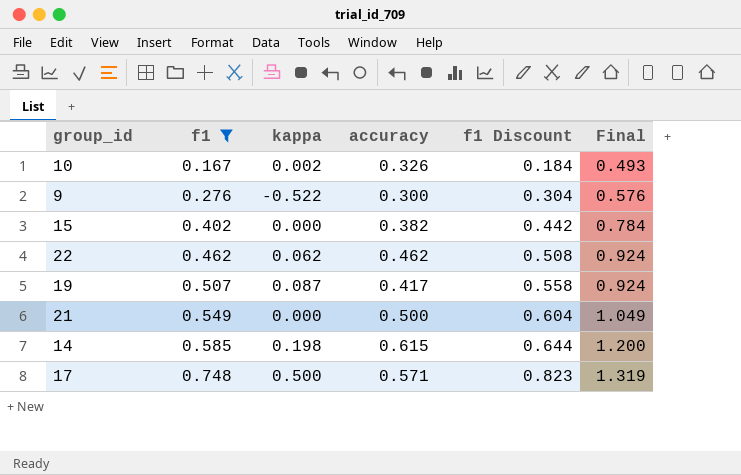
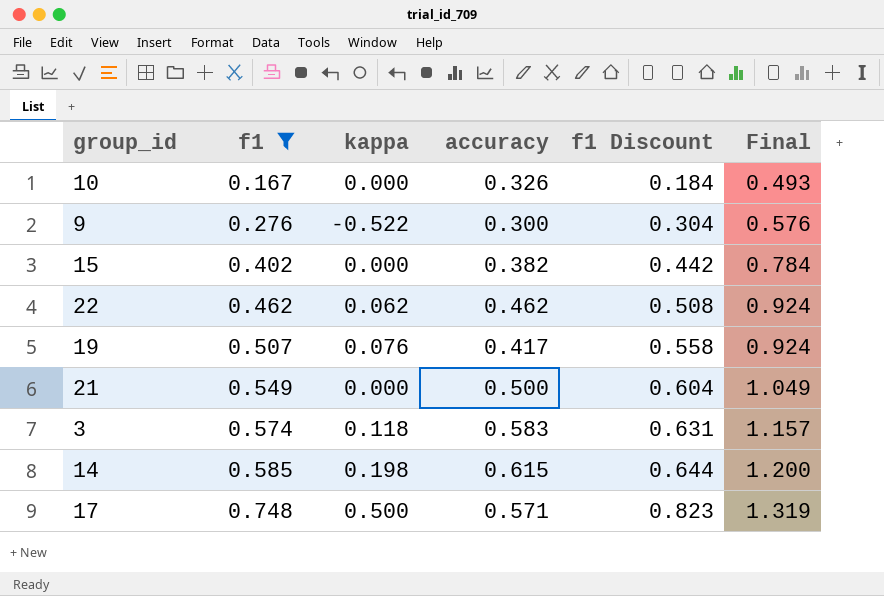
10 | kappa: 0.002 -> 0.000
19 | kappa: 0.087 -> 0.076
row 3: none -> 0.574 | 0.118 | 0.583 | 0.631 | 1.157

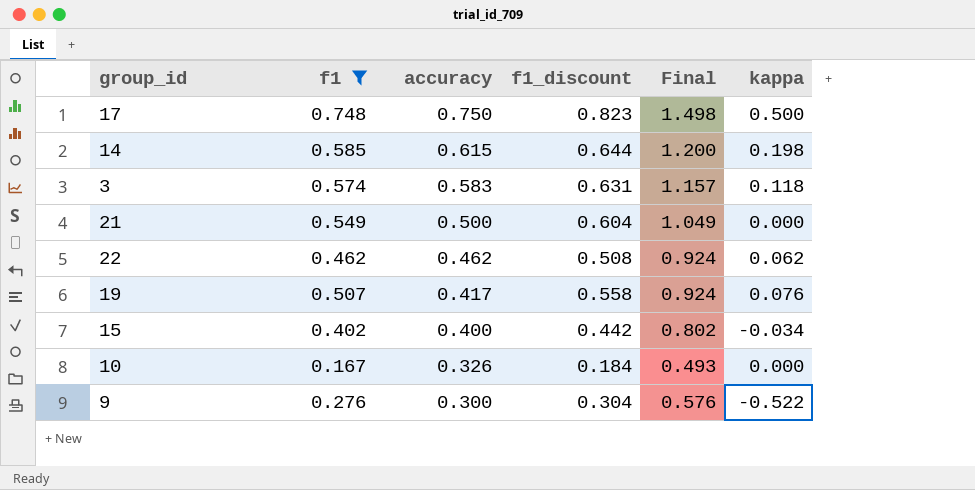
row order: f1 ascending -> accuracy descending
column name: f1 Discount -> f1_discount
column kappa | position: 3 -> 6
17 | accuracy: 0.571 -> 0.750
17 | Final: 1.319 -> 1.498
15 | accuracy: 0.382 -> 0.400
15 | Final: 0.784 -> 0.802
15 | kappa: 0.000 -> -0.034

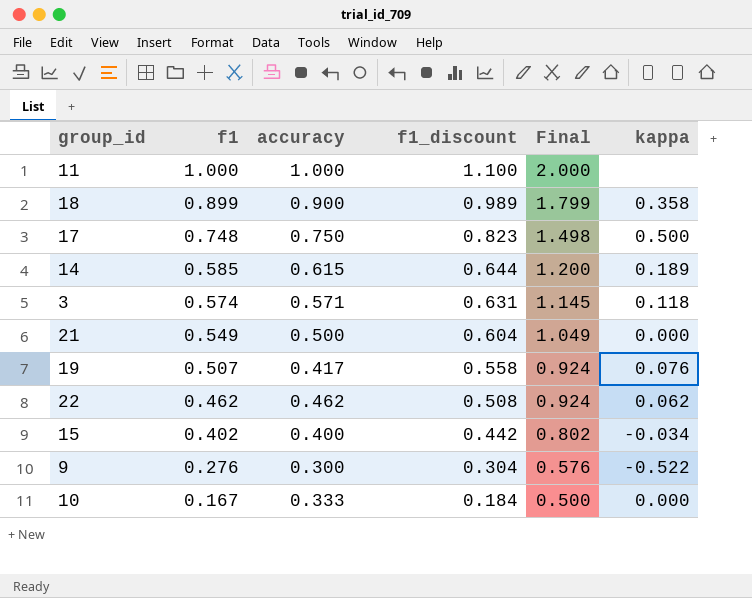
filter: f1 <= 0.748 -> none
row order: accuracy descending -> f1 descending
14 | kappa: 0.198 -> 0.189
3 | accuracy: 0.583 -> 0.571
3 | Final: 1.157 -> 1.145
10 | accuracy: 0.326 -> 0.333
10 | Final: 0.493 -> 0.500

